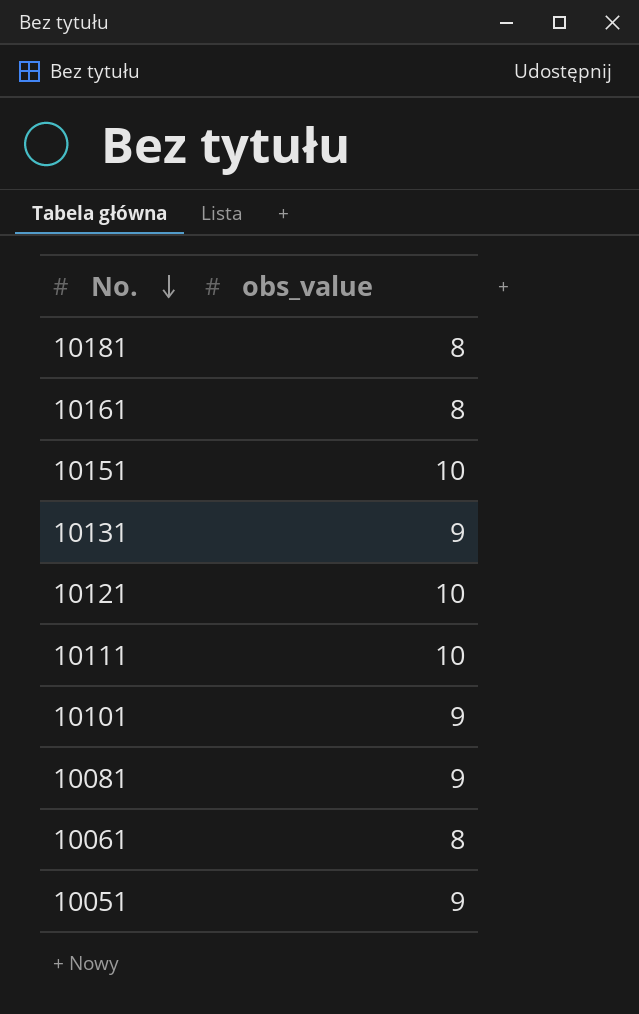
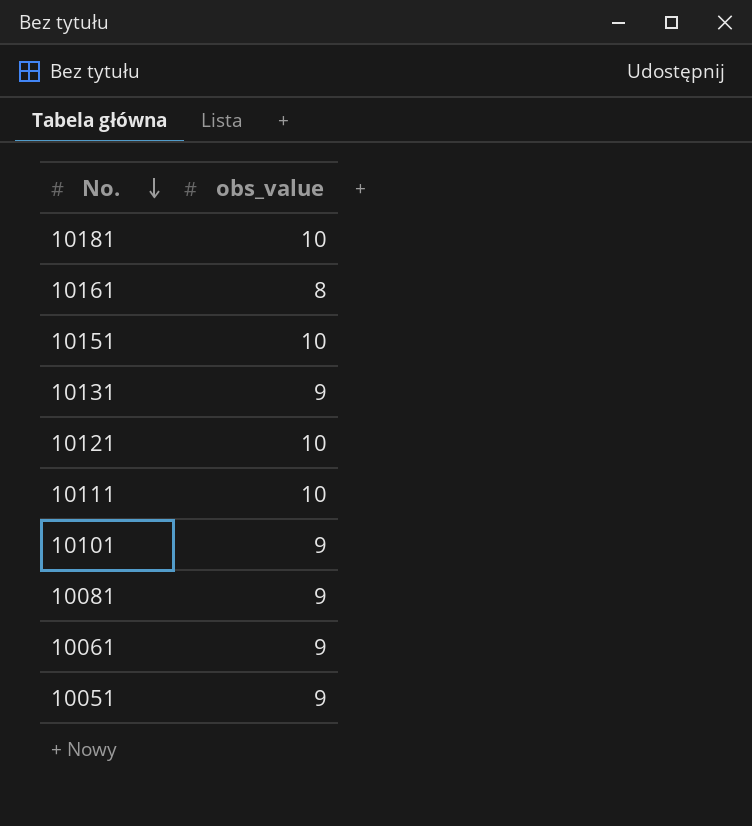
10181 | obs_value: 8 -> 10
10061 | obs_value: 8 -> 9

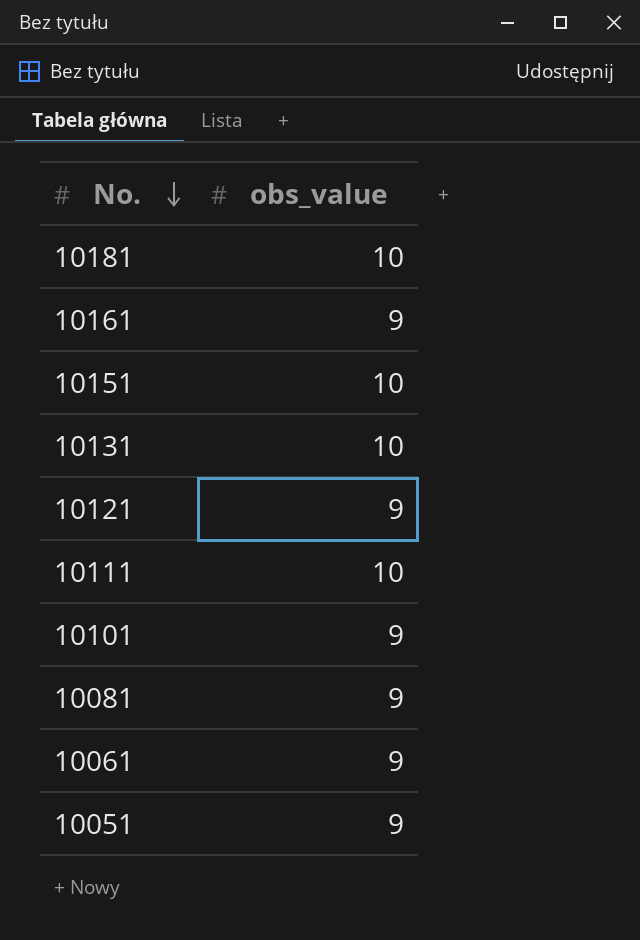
10161 | obs_value: 8 -> 9
10131 | obs_value: 9 -> 10
10121 | obs_value: 10 -> 9

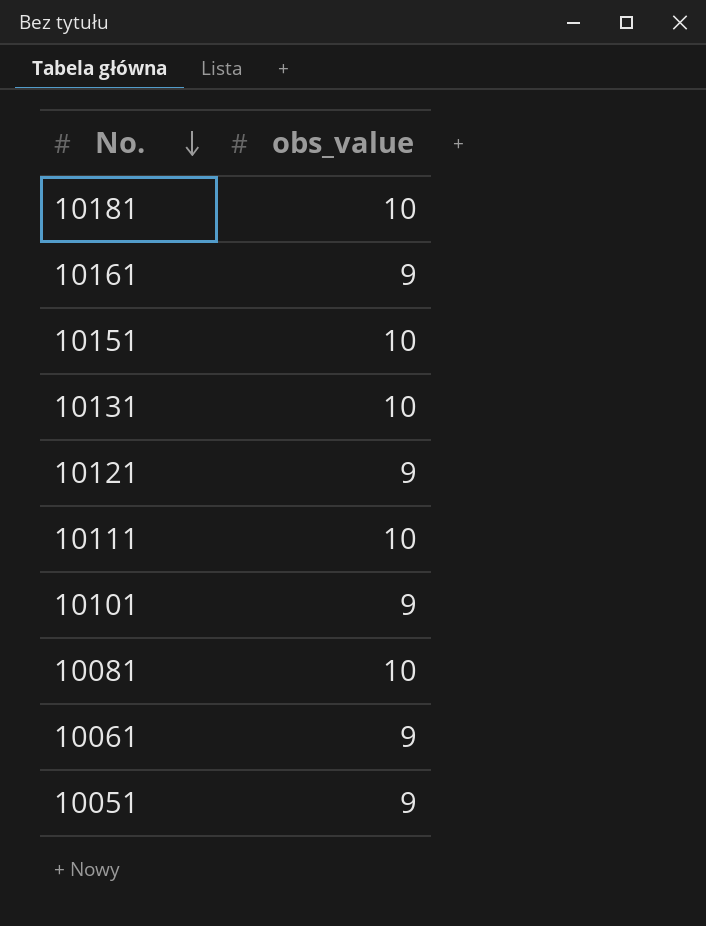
10081 | obs_value: 9 -> 10

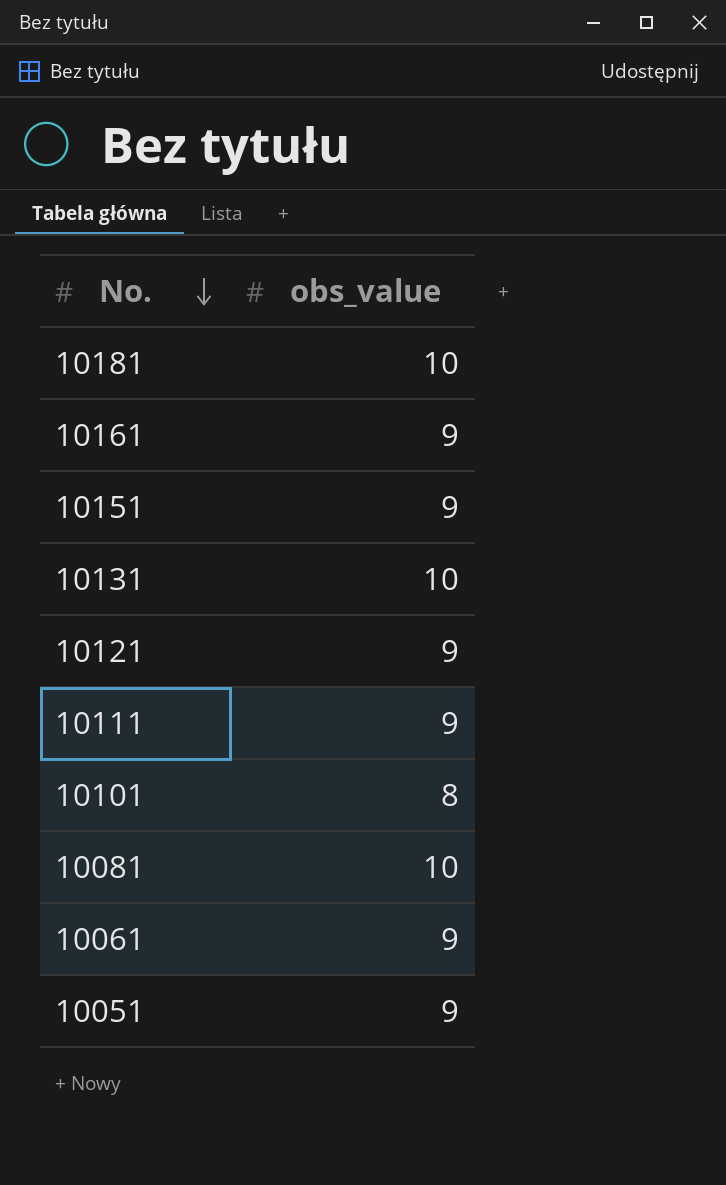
10151 | obs_value: 10 -> 9
10111 | obs_value: 10 -> 9
10101 | obs_value: 9 -> 8

